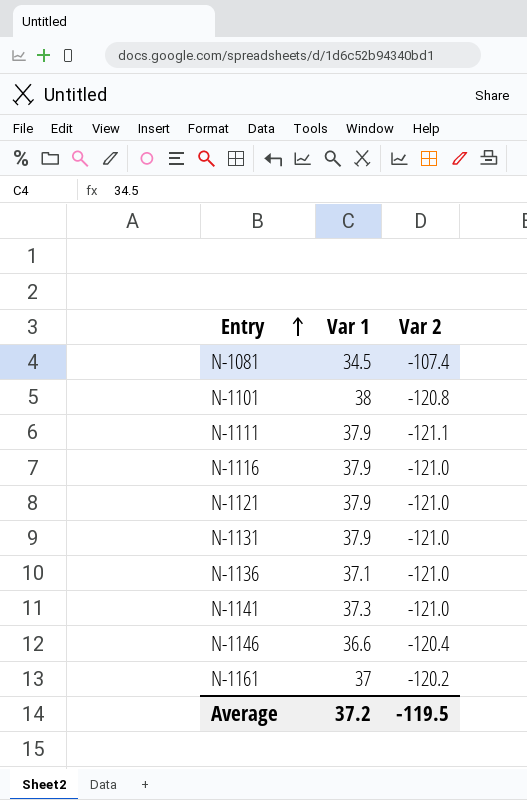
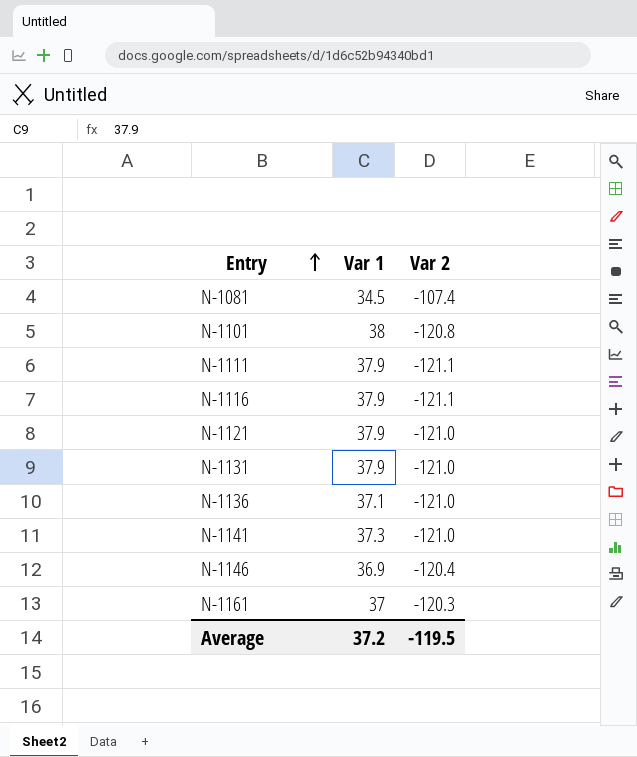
N-1116 | Var 2: -121.0 -> -121.1
N-1146 | Var 1: 36.6 -> 36.9
N-1161 | Var 2: -120.2 -> -120.3

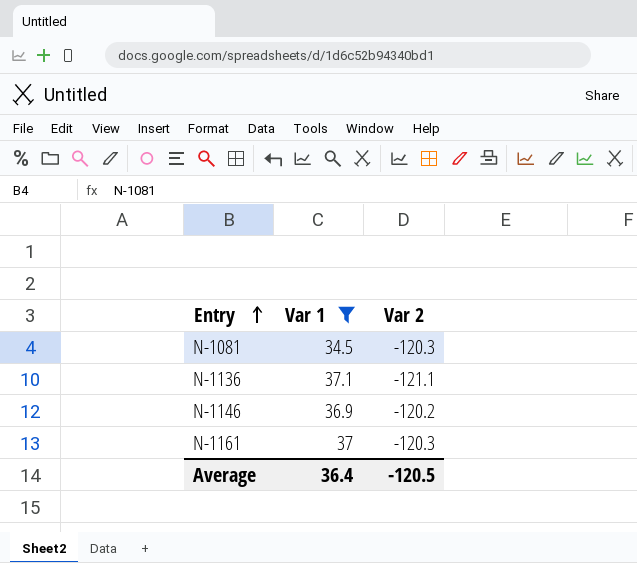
filter: none -> Var 1 <= 37.1
N-1081 | Var 2: -107.4 -> -120.3
N-1136 | Var 2: -121.0 -> -121.1
N-1146 | Var 2: -120.4 -> -120.2
Average | Var 1: 37.2 -> 36.4
Average | Var 2: -119.5 -> -120.5

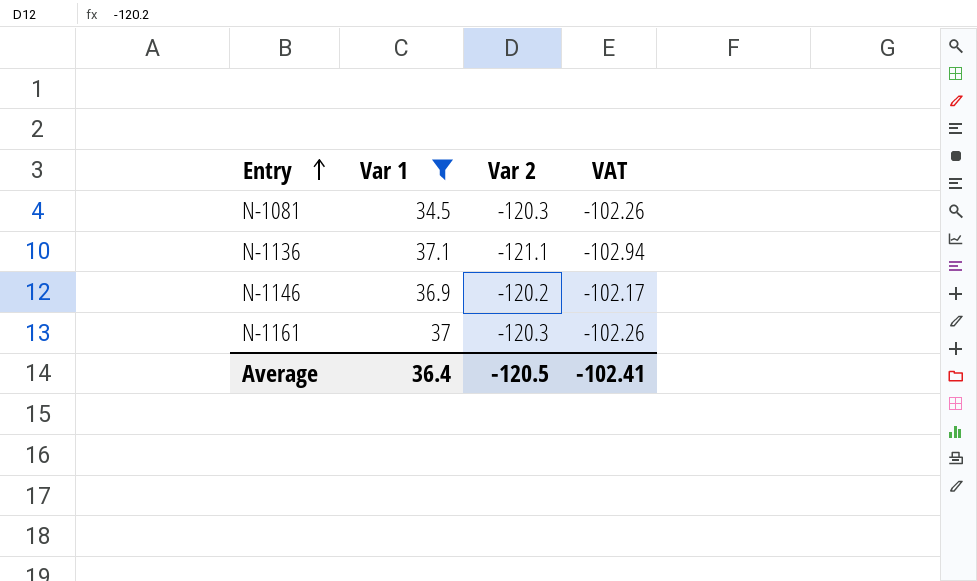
column VAT | formula: none -> [Var 2] * 0.85

